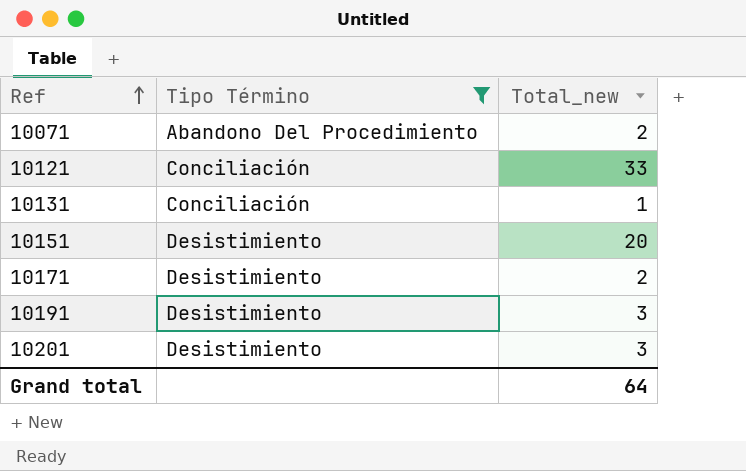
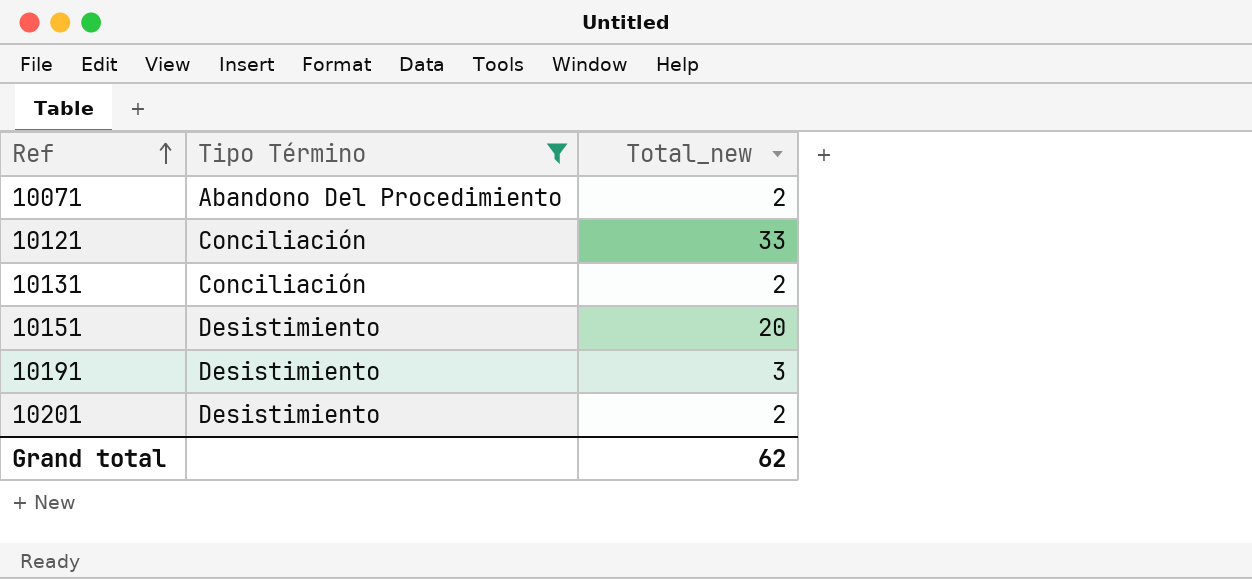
row 10171: Desistimiento | 2 -> none
10131 | Total_new: 1 -> 2
10201 | Total_new: 3 -> 2
Grand total | Total_new: 64 -> 62

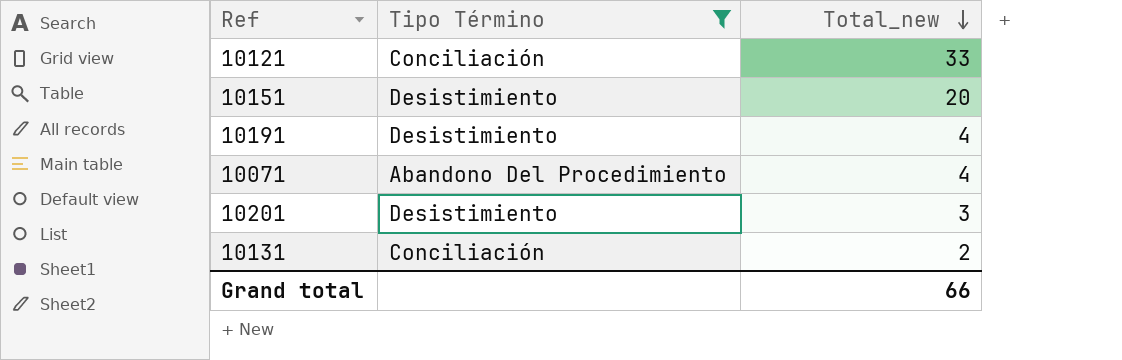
row order: Ref ascending -> Total_new descending
10191 | Total_new: 3 -> 4
10071 | Total_new: 2 -> 4
10201 | Total_new: 2 -> 3
Grand total | Total_new: 62 -> 66

